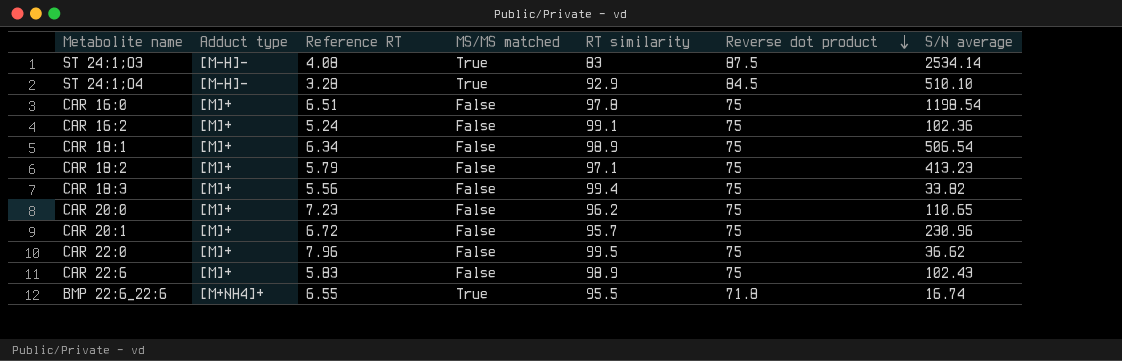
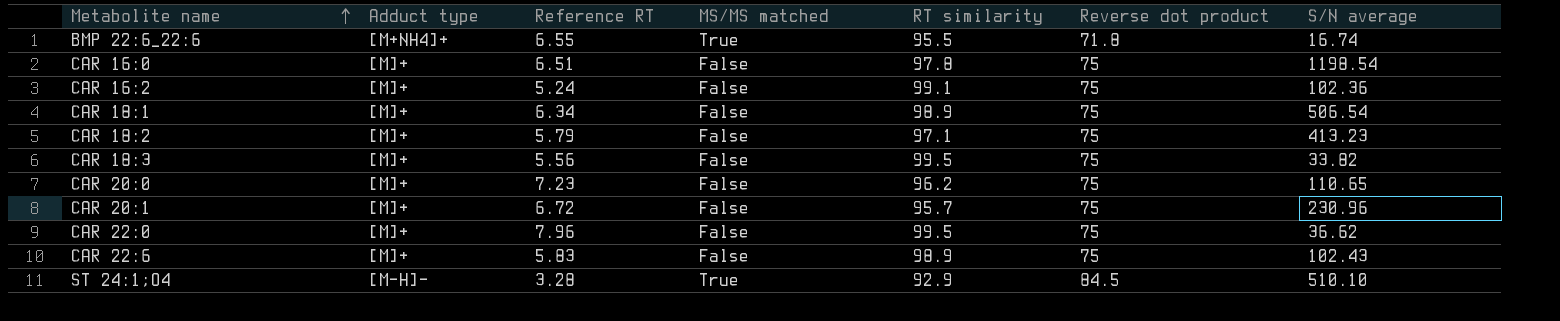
row order: Reverse dot product descending -> Metabolite name ascending
row ST 24:1;O3: [M-H]- | 4.08 | True | 83 | 87.5 | 2534.14 -> none
CAR 18:3 | RT similarity: 99.4 -> 99.5

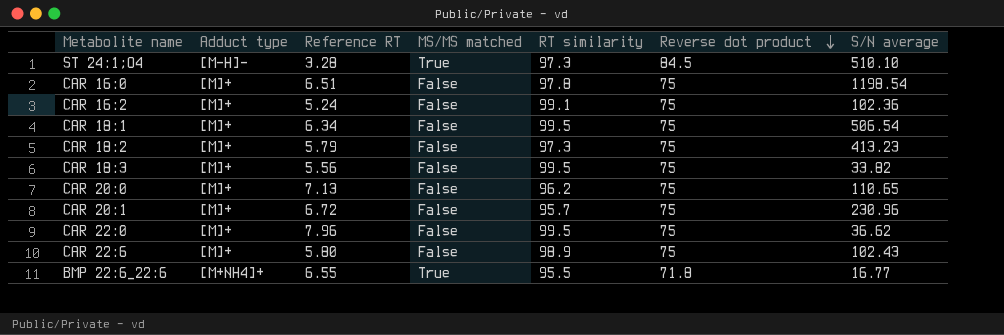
row order: Metabolite name ascending -> Reverse dot product descending
ST 24:1;O4 | RT similarity: 92.9 -> 97.3
CAR 18:1 | RT similarity: 98.9 -> 99.5
CAR 18:2 | RT similarity: 97.1 -> 97.3
CAR 20:0 | Reference RT: 7.23 -> 7.13
CAR 22:6 | Reference RT: 5.83 -> 5.80
BMP 22:6_22:6 | S/N average: 16.74 -> 16.77

